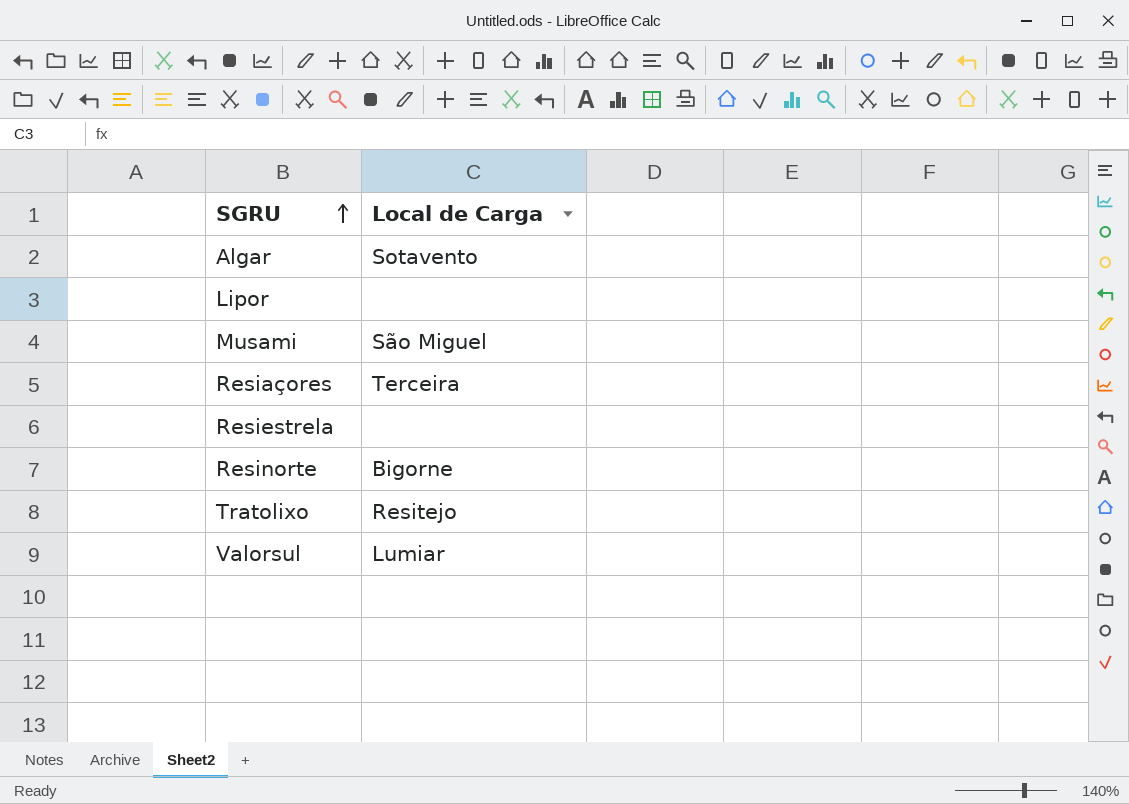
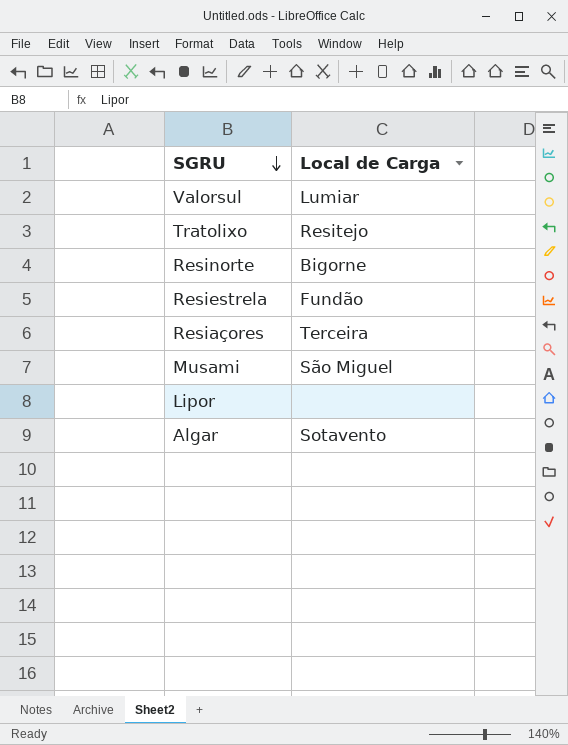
row order: SGRU ascending -> SGRU descending
Resiestrela | Local de Carga: none -> Fundão

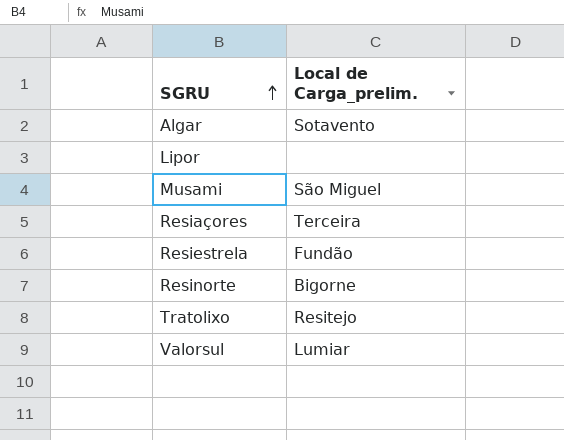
row order: SGRU descending -> SGRU ascending
column name: Local de Carga -> Local de Carga_prelim.

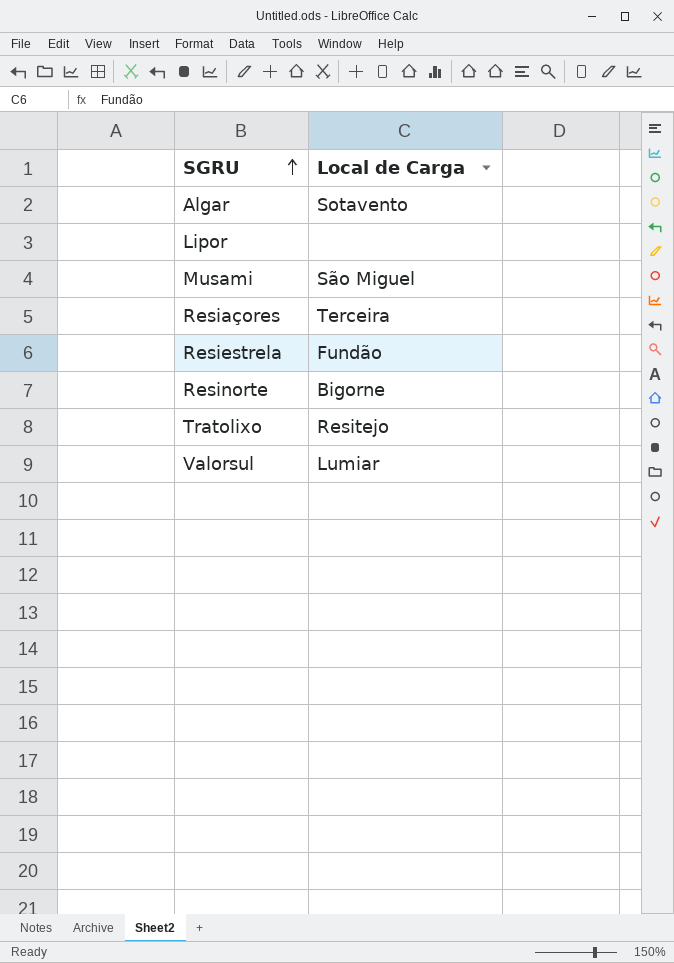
column name: Local de Carga_prelim. -> Local de Carga

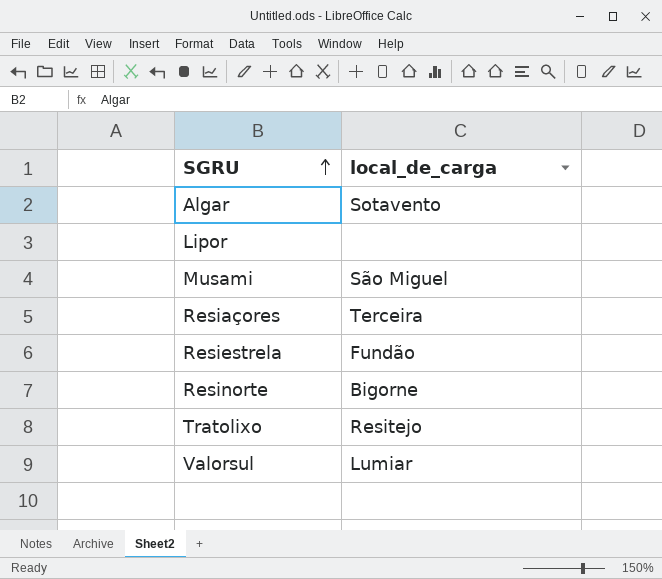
column name: Local de Carga -> local_de_carga

